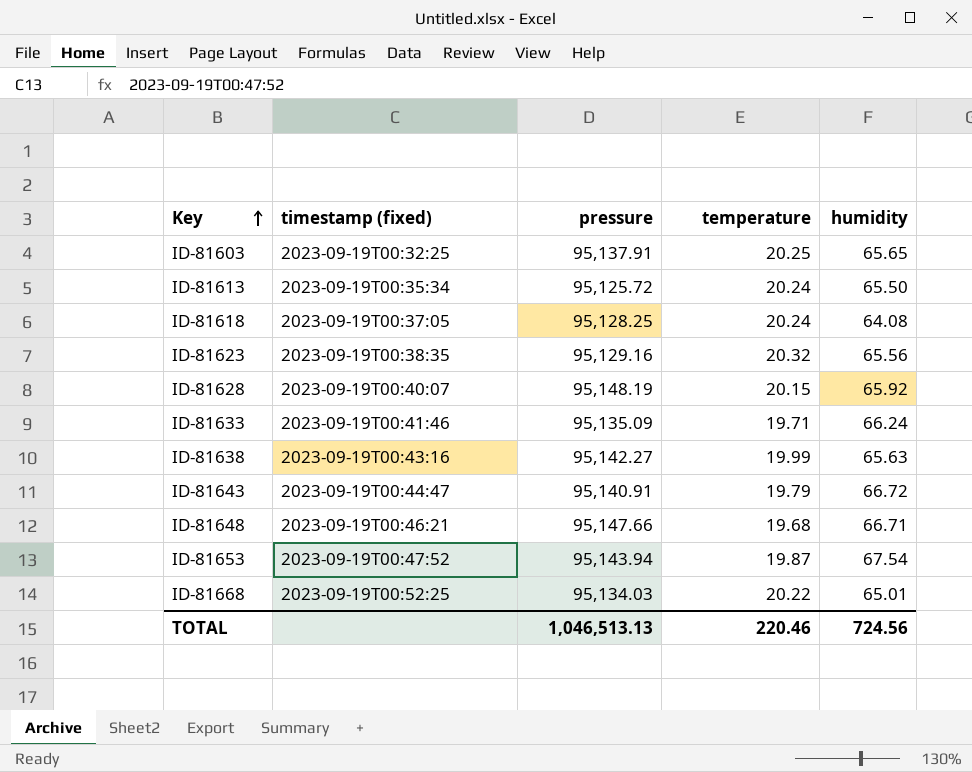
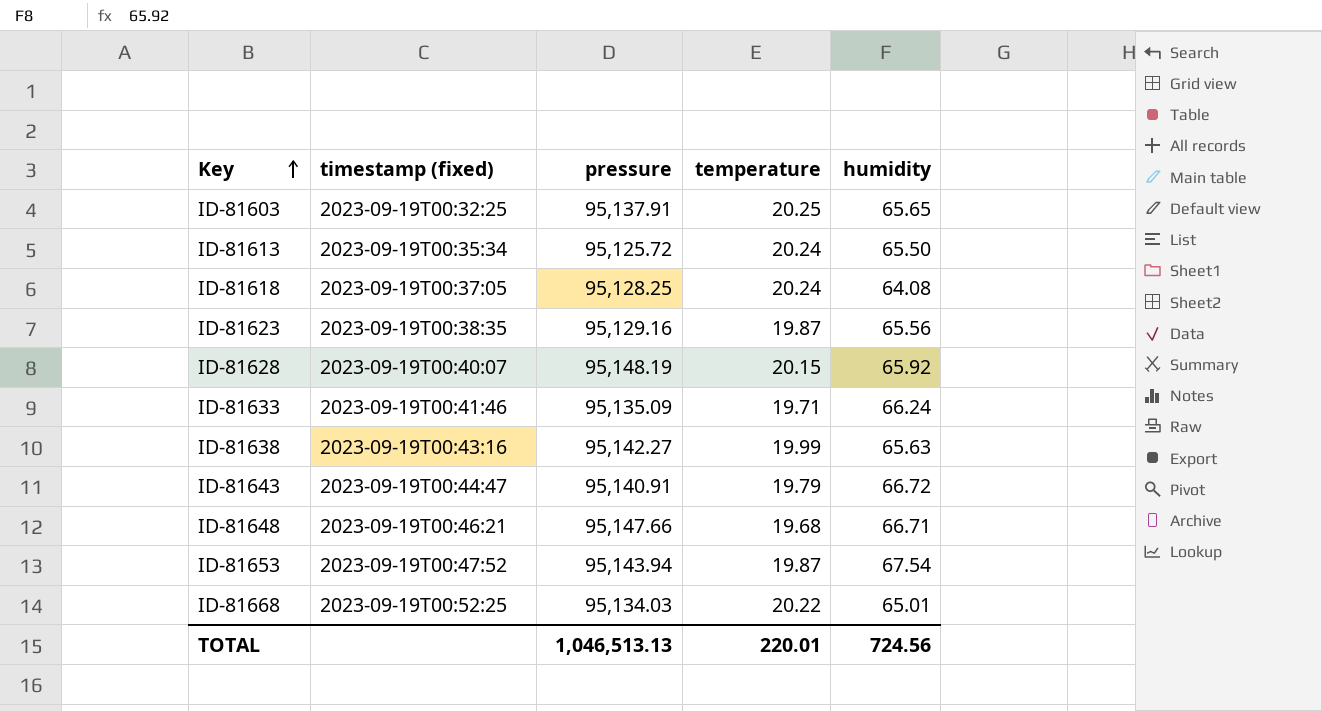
ID-81623 | temperature: 20.32 -> 19.87
TOTAL | temperature: 220.46 -> 220.01

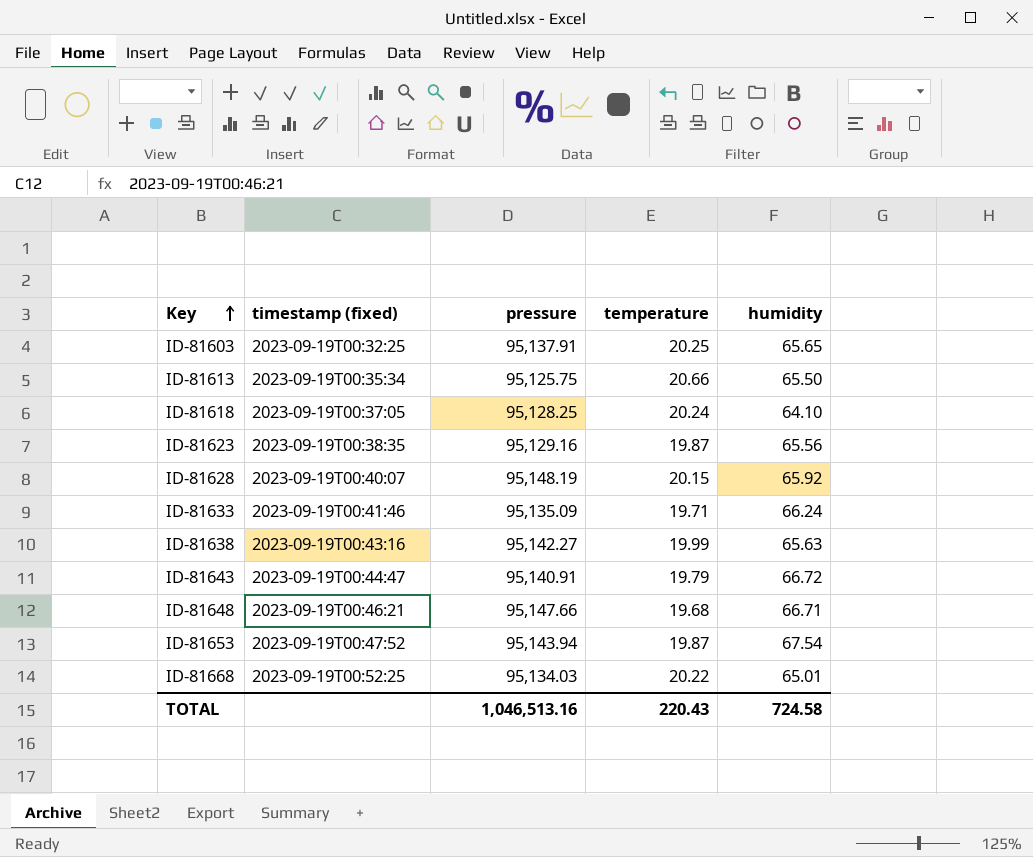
ID-81613 | pressure: 95,125.72 -> 95,125.75
ID-81613 | temperature: 20.24 -> 20.66
ID-81618 | humidity: 64.08 -> 64.10
TOTAL | pressure: 1,046,513.13 -> 1,046,513.16
TOTAL | temperature: 220.01 -> 220.43
TOTAL | humidity: 724.56 -> 724.58

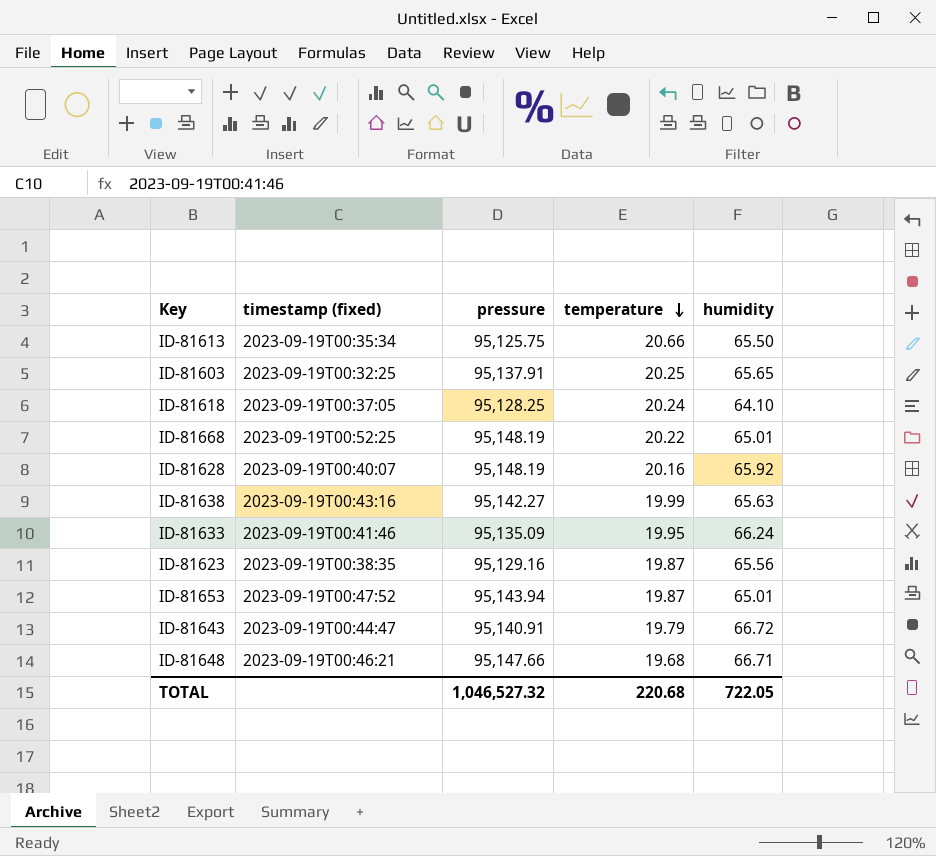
row order: Key ascending -> temperature descending
ID-81668 | pressure: 95,134.03 -> 95,148.19
ID-81628 | temperature: 20.15 -> 20.16
ID-81633 | temperature: 19.71 -> 19.95
ID-81653 | humidity: 67.54 -> 65.01
TOTAL | pressure: 1,046,513.16 -> 1,046,527.32
TOTAL | temperature: 220.43 -> 220.68
TOTAL | humidity: 724.58 -> 722.05

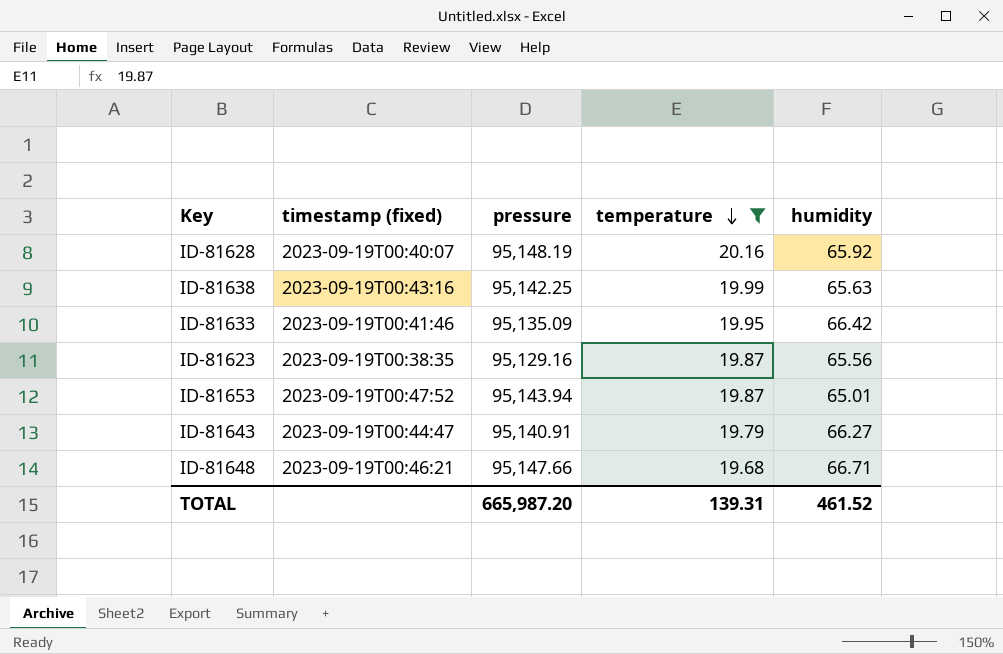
filter: none -> temperature <= 20.16
ID-81638 | pressure: 95,142.27 -> 95,142.25
ID-81633 | humidity: 66.24 -> 66.42
ID-81643 | humidity: 66.72 -> 66.27
TOTAL | pressure: 1,046,527.32 -> 665,987.20
TOTAL | temperature: 220.68 -> 139.31
TOTAL | humidity: 722.05 -> 461.52

